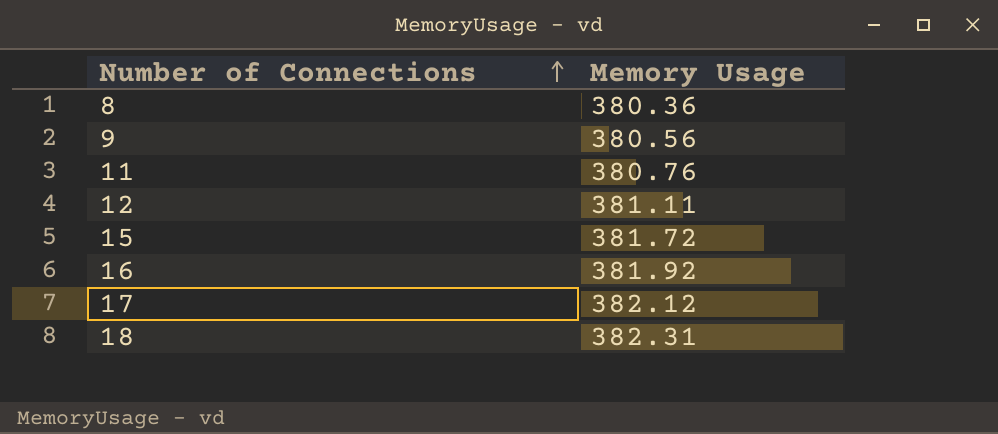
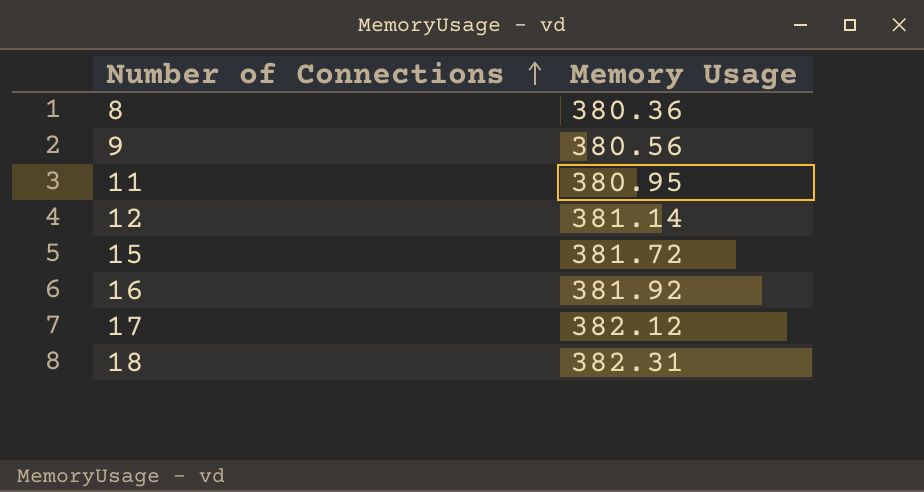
11 | Memory Usage: 380.76 -> 380.95
12 | Memory Usage: 381.11 -> 381.14

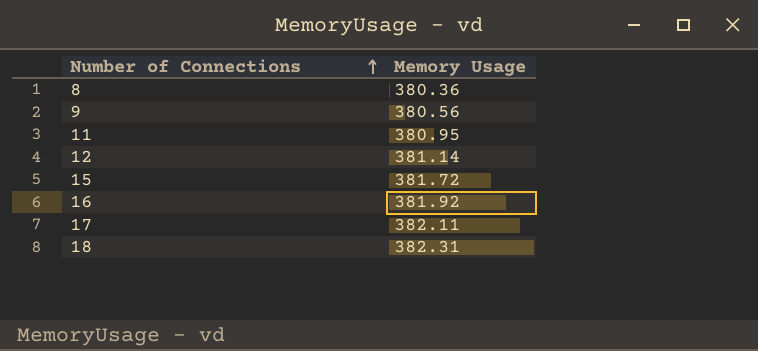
17 | Memory Usage: 382.12 -> 382.11

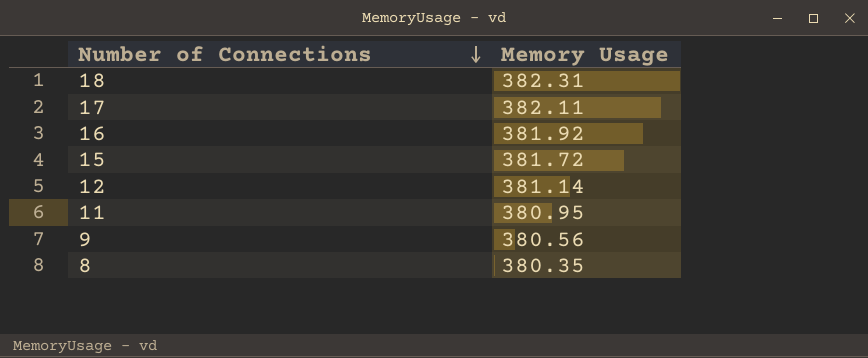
row order: Number of Connections ascending -> Number of Connections descending
8 | Memory Usage: 380.36 -> 380.35

